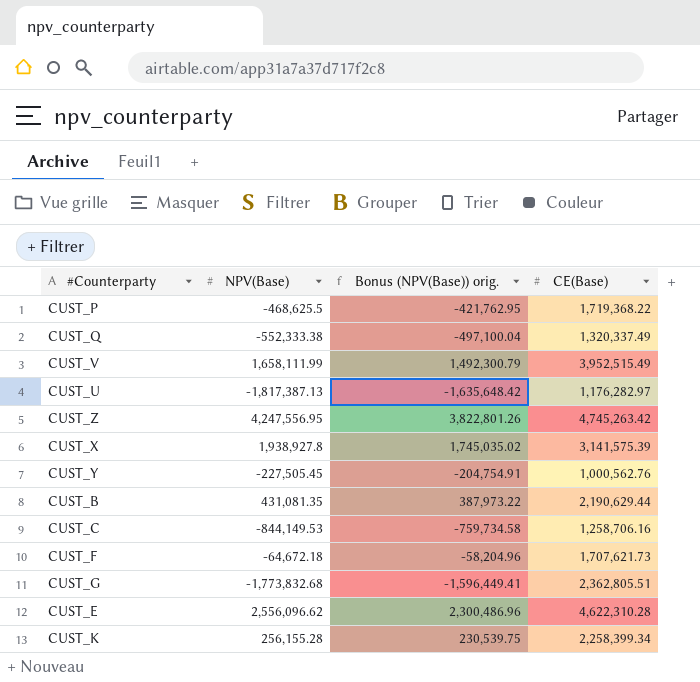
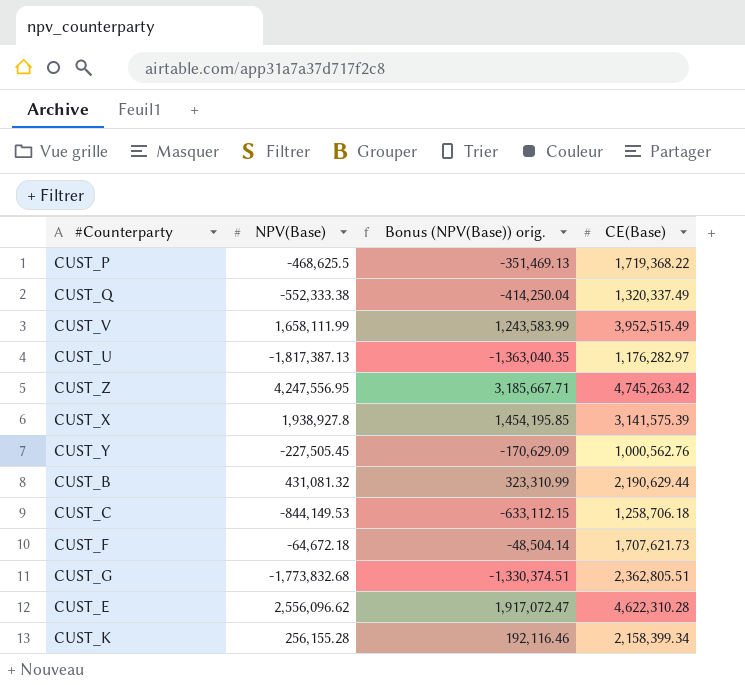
column Bonus (NPV(Base)) orig. | formula: [NPV(Base)] * 0.9 -> [NPV(Base)] * 0.75
CUST_B | NPV(Base): 431,081.35 -> 431,081.32
CUST_C | CE(Base): 1,258,706.16 -> 1,258,706.18
CUST_K | CE(Base): 2,258,399.34 -> 2,158,399.34

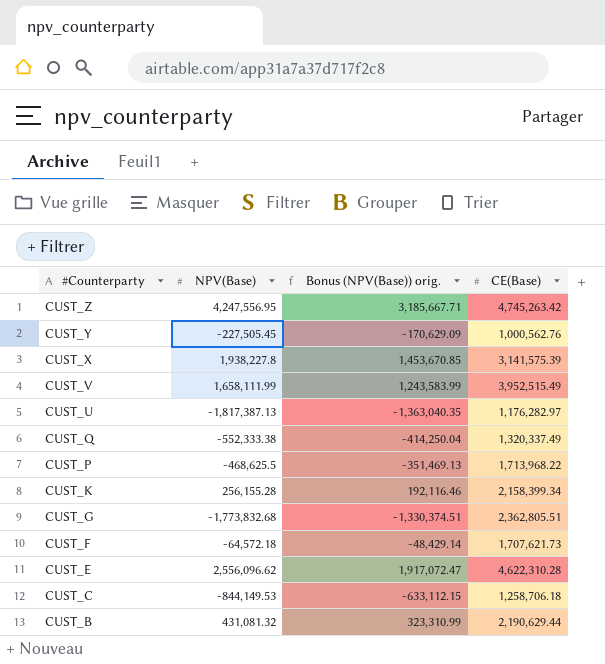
row order: none -> #Counterparty descending
CUST_X | NPV(Base): 1,938,927.8 -> 1,938,227.8
CUST_X | Bonus (NPV(Base)) orig.: 1,454,195.85 -> 1,453,670.85
CUST_P | CE(Base): 1,719,368.22 -> 1,713,968.22
CUST_F | NPV(Base): -64,672.18 -> -64,572.18
CUST_F | Bonus (NPV(Base)) orig.: -48,504.14 -> -48,429.14

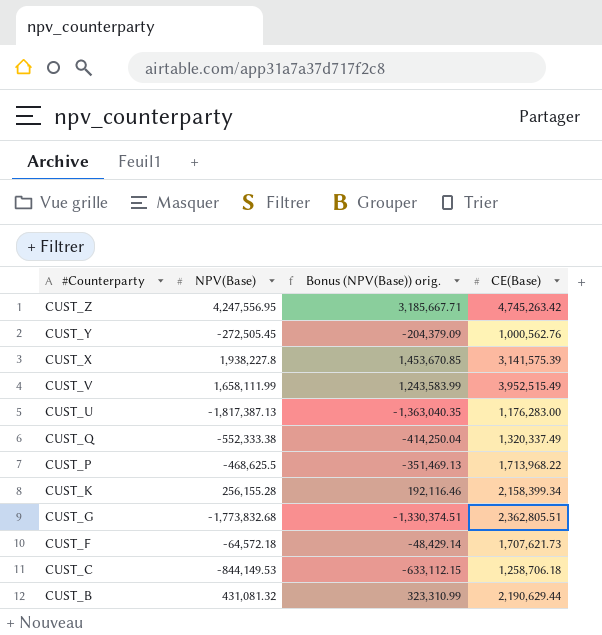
row CUST_E: 2,556,096.62 | 1,917,072.47 | 4,622,310.28 -> none
CUST_Y | NPV(Base): -227,505.45 -> -272,505.45
CUST_Y | Bonus (NPV(Base)) orig.: -170,629.09 -> -204,379.09
CUST_U | CE(Base): 1,176,282.97 -> 1,176,283.00

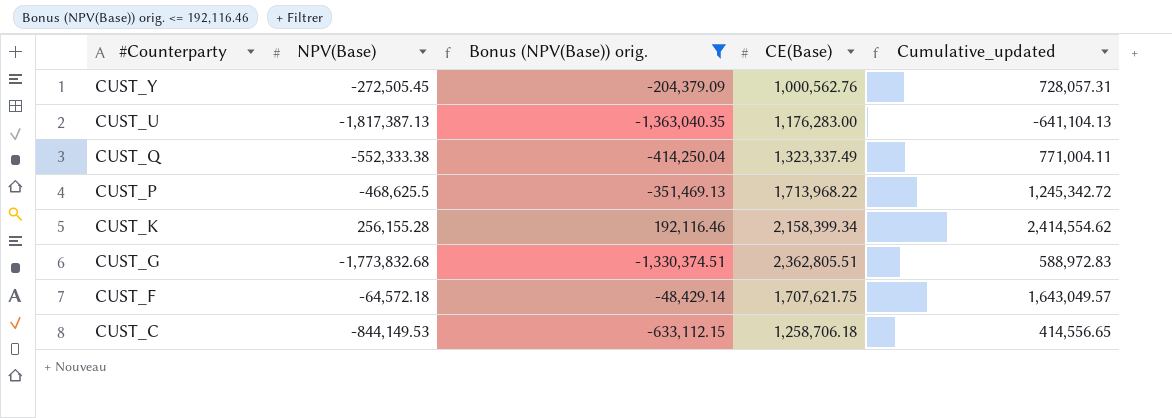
filter: none -> Bonus (NPV(Base)) orig. <= 192,116.46
column Cumulative_updated | formula: none -> [NPV(Base)] + [CE(Base)]
CUST_Q | CE(Base): 1,320,337.49 -> 1,323,337.49
CUST_F | CE(Base): 1,707,621.73 -> 1,707,621.75

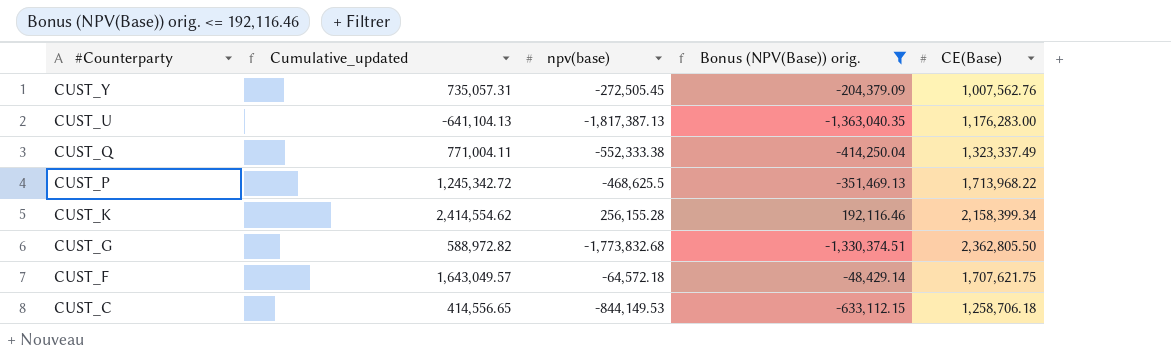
column Cumulative_updated | position: 5 -> 2
column name: NPV(Base) -> npv(base)
CUST_Y | Cumulative_updated: 728,057.31 -> 735,057.31
CUST_Y | CE(Base): 1,000,562.76 -> 1,007,562.76
CUST_G | Cumulative_updated: 588,972.83 -> 588,972.82
CUST_G | CE(Base): 2,362,805.51 -> 2,362,805.50

